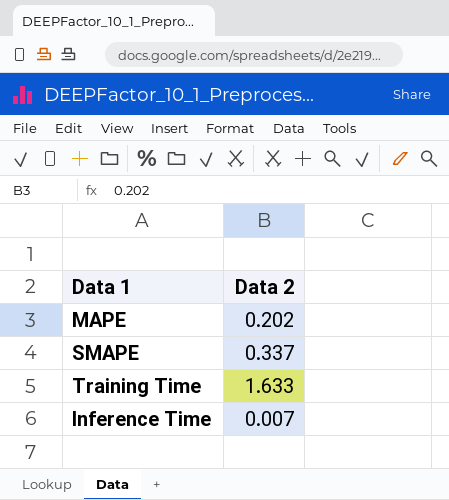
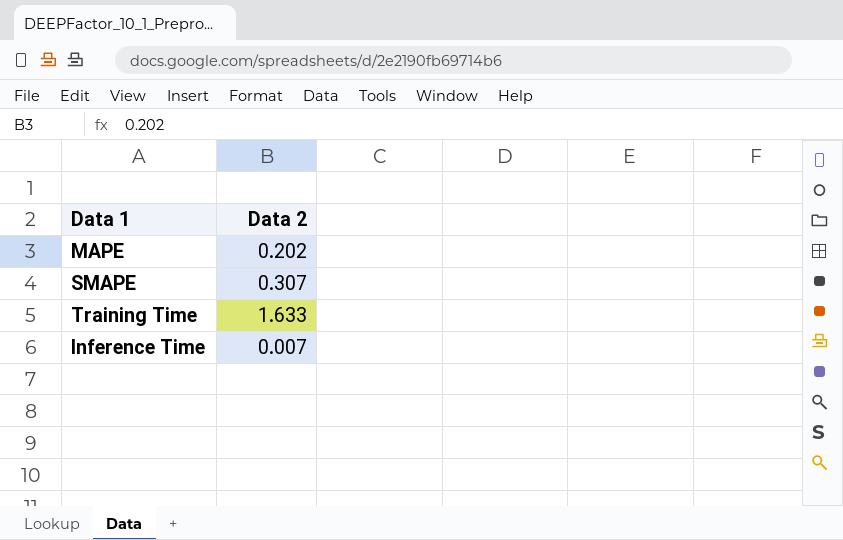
SMAPE | Data 2: 0.337 -> 0.307

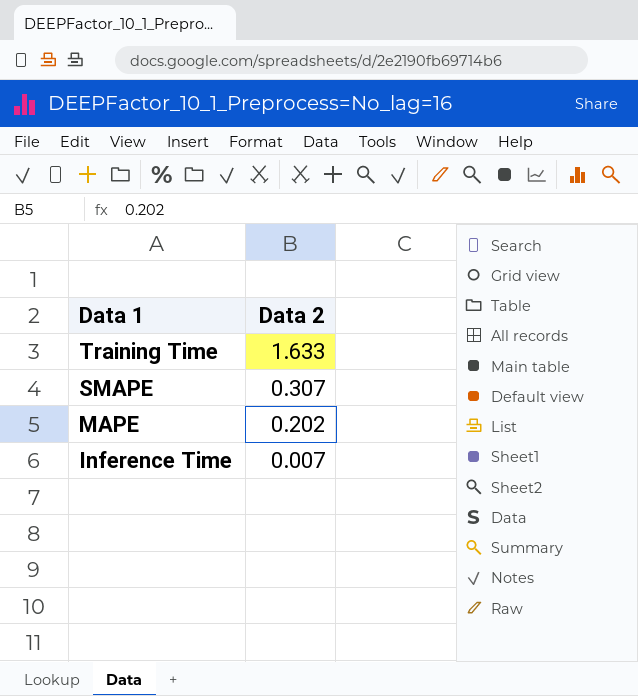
row order: none -> Data 1 descending

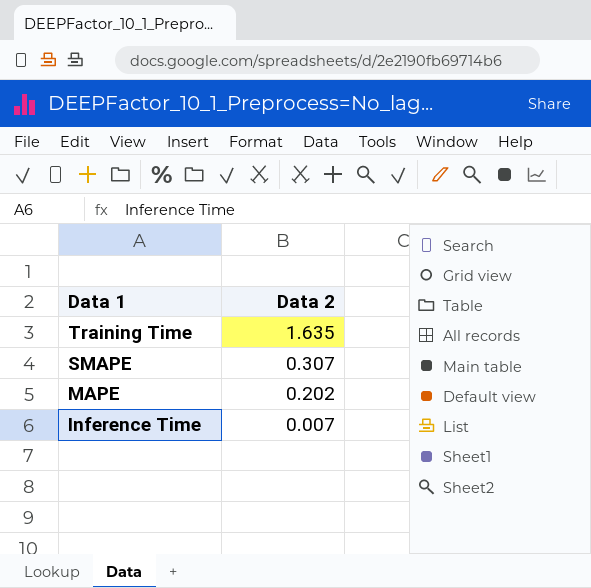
Training Time | Data 2: 1.633 -> 1.635

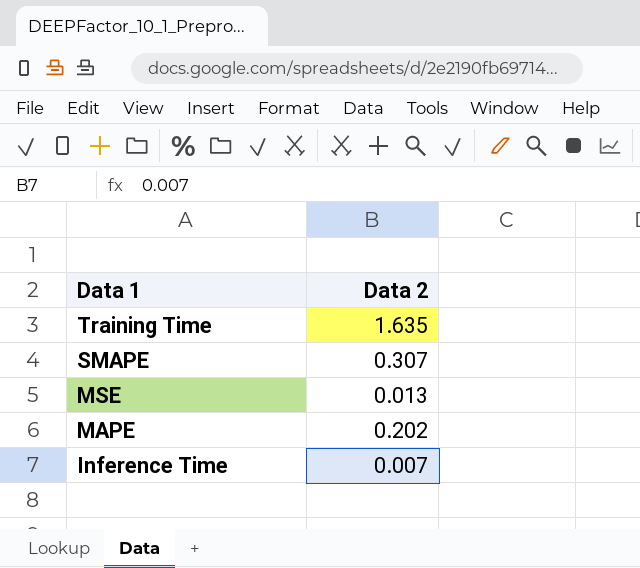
row MSE: none -> 0.013

